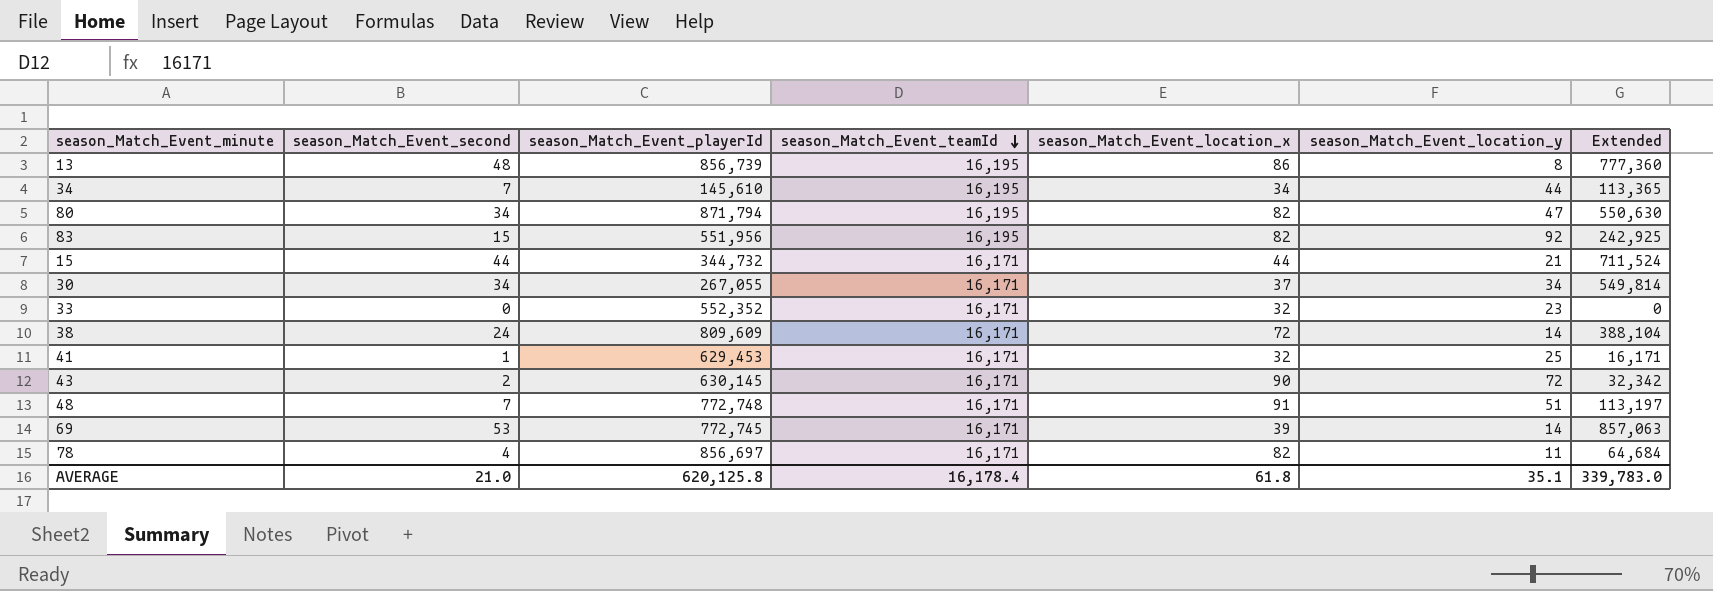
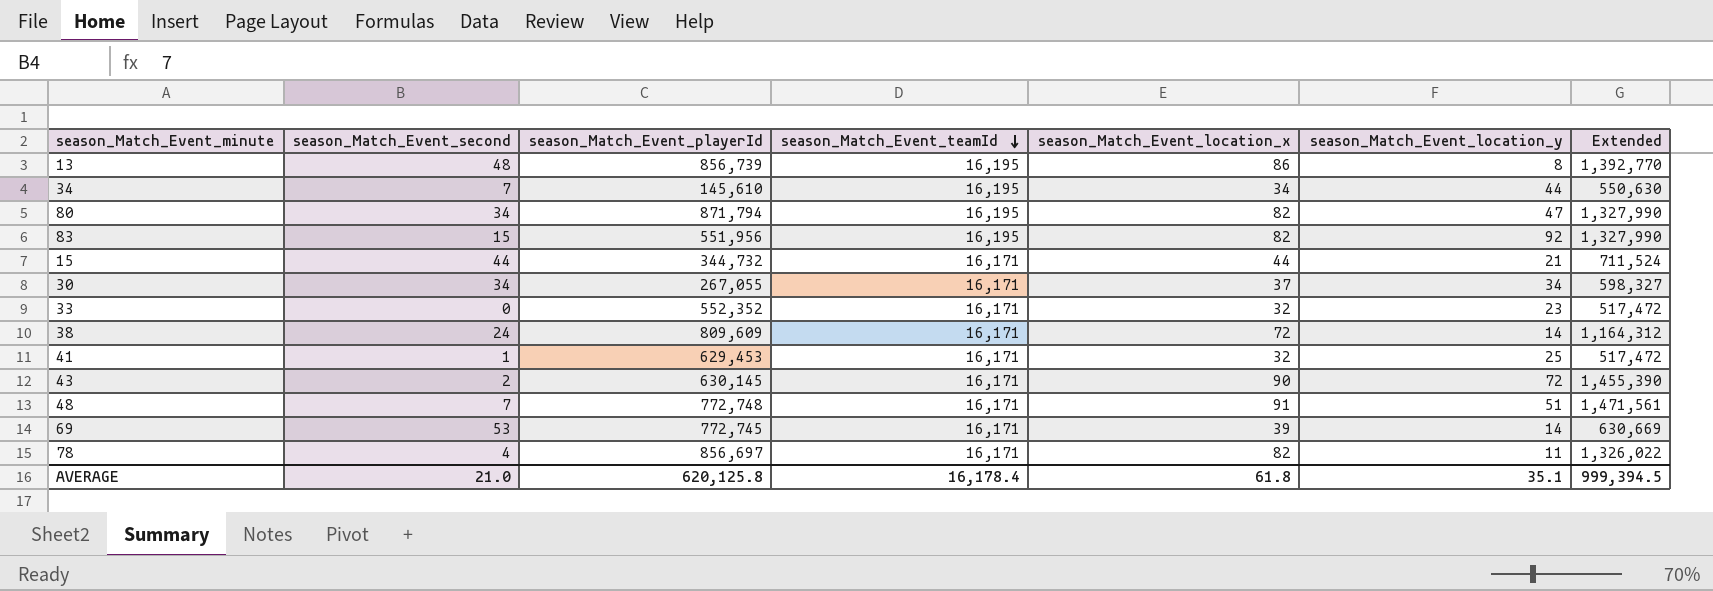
column Extended | formula: [season_Match_Event_second] * [season_Match_Event_teamId] -> [season_Match_Event_teamId] * [season_Match_Event_location_x]
AVERAGE | Extended: 339,783.0 -> 999,394.5

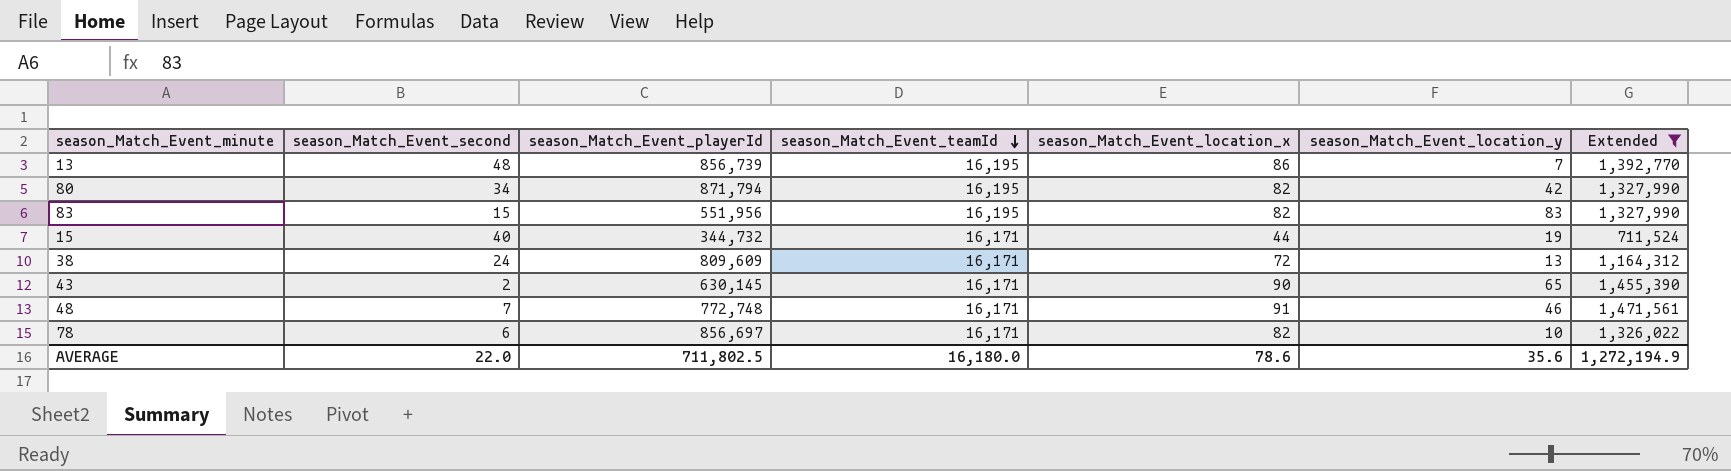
filter: none -> Extended >= 711,524
13 | season_Match_Event_location_y: 8 -> 7
80 | season_Match_Event_location_y: 47 -> 42
83 | season_Match_Event_location_y: 92 -> 83
15 | season_Match_Event_second: 44 -> 40
15 | season_Match_Event_location_y: 21 -> 19
38 | season_Match_Event_location_y: 14 -> 13
43 | season_Match_Event_location_y: 72 -> 65
48 | season_Match_Event_location_y: 51 -> 46
78 | season_Match_Event_second: 4 -> 6
78 | season_Match_Event_location_y: 11 -> 10
AVERAGE | season_Match_Event_second: 21.0 -> 22.0
AVERAGE | season_Match_Event_playerId: 620,125.8 -> 711,802.5
AVERAGE | season_Match_Event_teamId: 16,178.4 -> 16,180.0
AVERAGE | season_Match_Event_location_x: 61.8 -> 78.6
AVERAGE | season_Match_Event_location_y: 35.1 -> 35.6
AVERAGE | Extended: 999,394.5 -> 1,272,194.9

